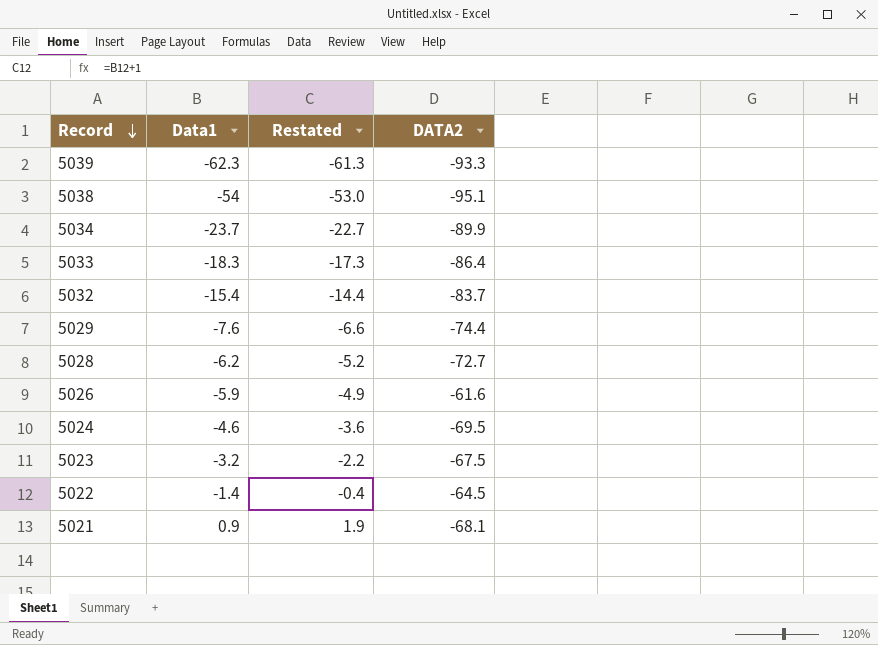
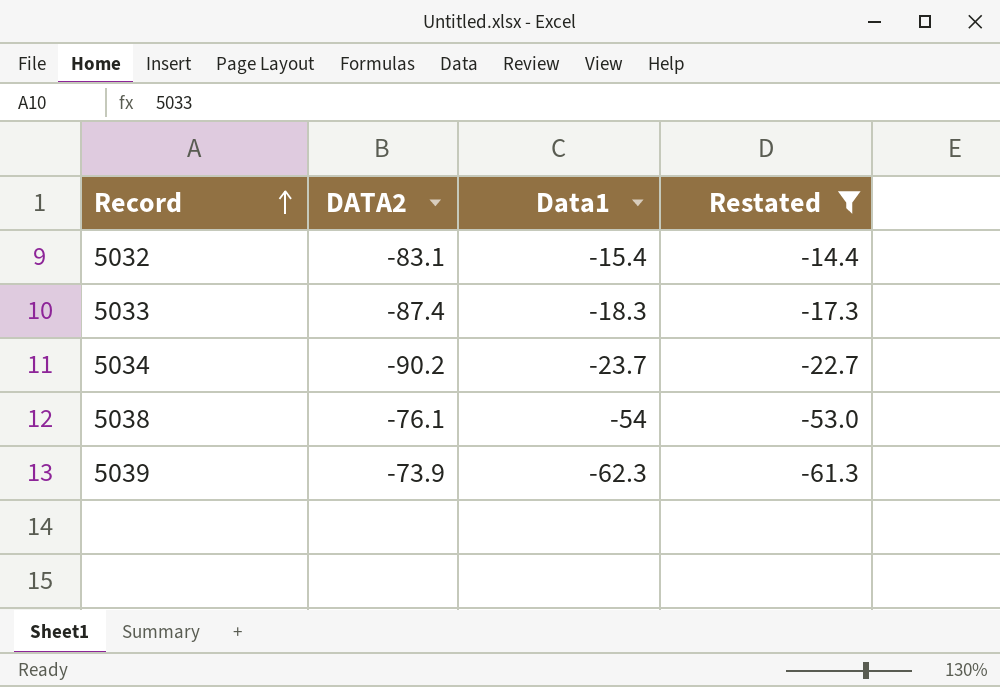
filter: none -> Restated <= -14.4
row order: Record descending -> Record ascending
column DATA2 | position: 4 -> 2
5032 | DATA2: -83.7 -> -83.1
5033 | DATA2: -86.4 -> -87.4
5034 | DATA2: -89.9 -> -90.2
5038 | DATA2: -95.1 -> -76.1
5039 | DATA2: -93.3 -> -73.9

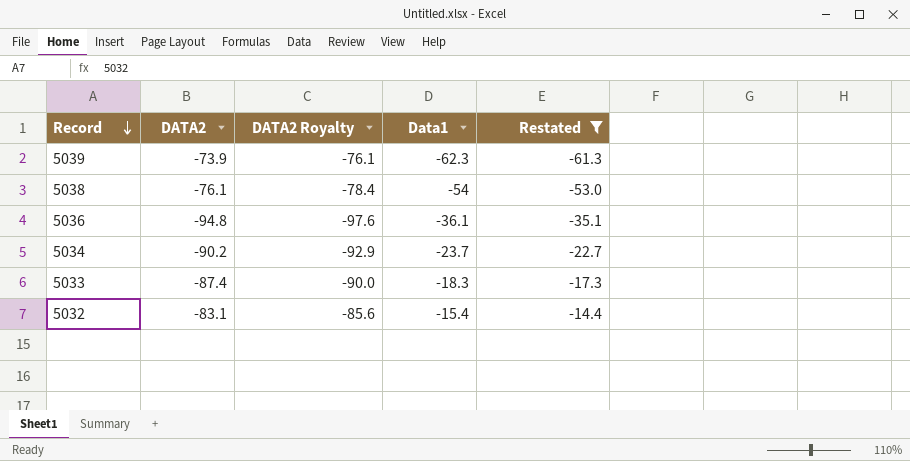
row order: Record ascending -> Record descending
column DATA2 Royalty | formula: none -> [DATA2] * 1.03
row 5036: none -> -94.8 | -97.6 | -36.1 | -35.1

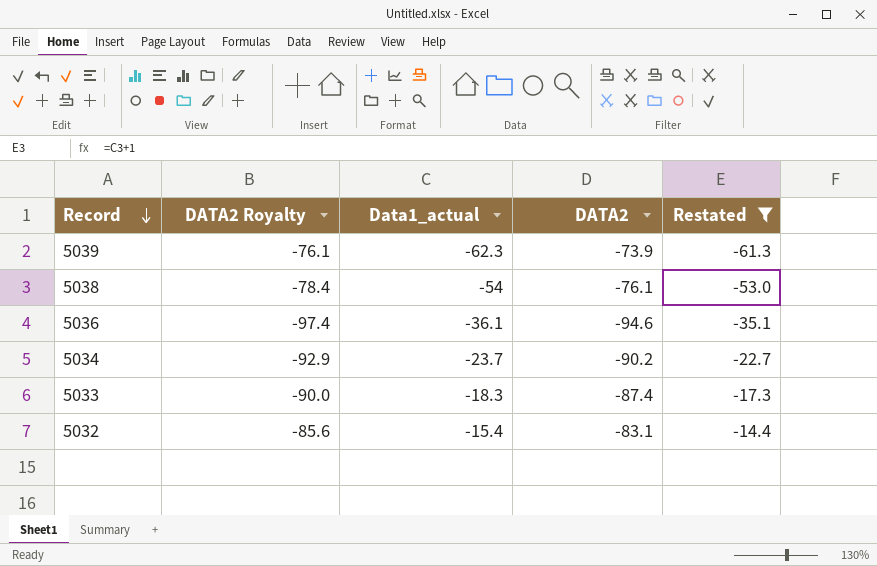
column name: Data1 -> Data1_actual
column DATA2 | position: 2 -> 4
5036 | DATA2 Royalty: -97.6 -> -97.4
5036 | DATA2: -94.8 -> -94.6

